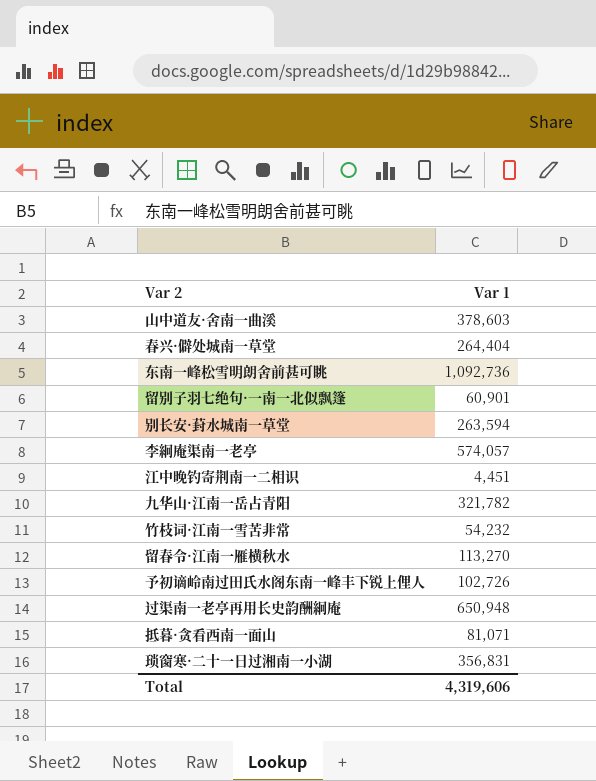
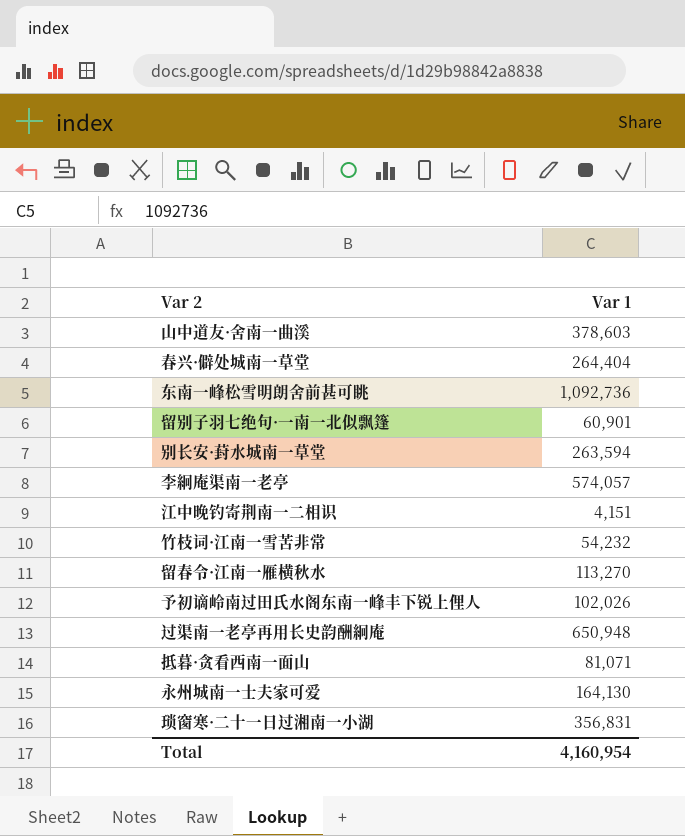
row 九华山·江南一岳占青阳: 321,782 -> none
江中晚钓寄荆南一二相识 | Var 1: 4,451 -> 4,151
予初谪岭南过田氏水阁东南一峰丰下锐上俚人 | Var 1: 102,726 -> 102,026
row 永州城南一士夫家可爱: none -> 164,130
Total | Var 1: 4,319,606 -> 4,160,954

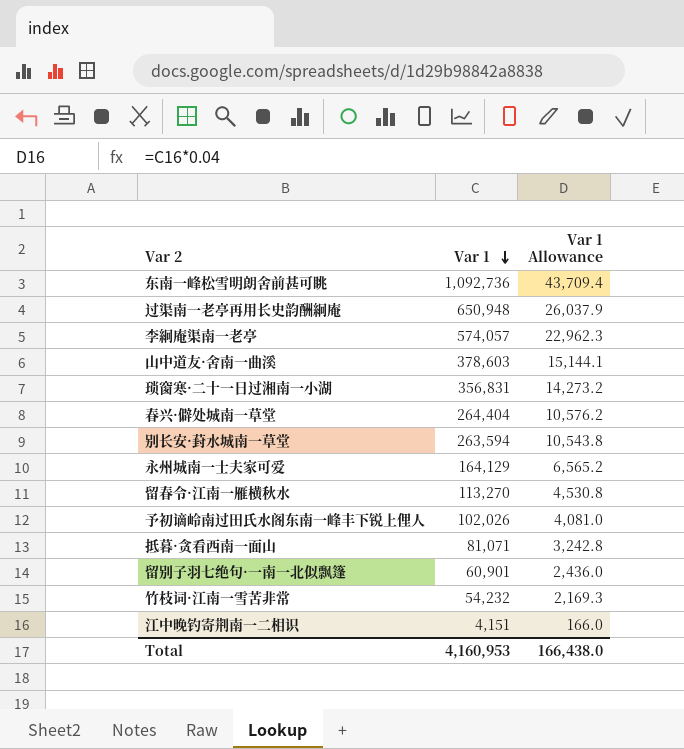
row order: none -> Var 1 descending
column Var 1 Allowance | formula: none -> [Var 1] * 0.04
永州城南一士夫家可爱 | Var 1: 164,130 -> 164,129
Total | Var 1: 4,160,954 -> 4,160,953

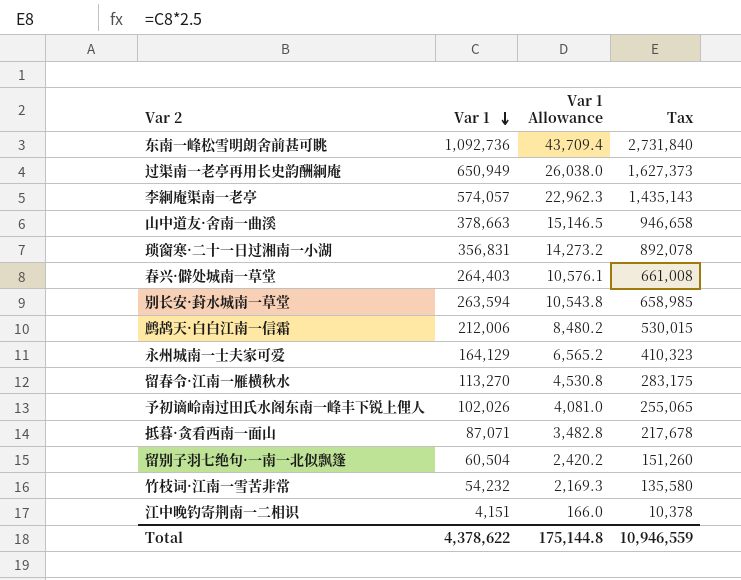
column Tax | formula: none -> [Var 1] * 2.5
过渠南一老亭再用长史韵酬絅庵 | Var 1: 650,948 -> 650,949
过渠南一老亭再用长史韵酬絅庵 | Var 1 Allowance: 26,037.9 -> 26,038.0
山中道友·舍南一曲溪 | Var 1: 378,603 -> 378,663
山中道友·舍南一曲溪 | Var 1 Allowance: 15,144.1 -> 15,146.5
春兴·僻处城南一草堂 | Var 1: 264,404 -> 264,403
春兴·僻处城南一草堂 | Var 1 Allowance: 10,576.2 -> 10,576.1
row 鹧鸪天·白白江南一信霜: none -> 212,006 | 8,480.2 | 530,015
抵暮·贪看西南一面山 | Var 1: 81,071 -> 87,071
抵暮·贪看西南一面山 | Var 1 Allowance: 3,242.8 -> 3,482.8
留别子羽七绝句·一南一北似飘篷 | Var 1: 60,901 -> 60,504
留别子羽七绝句·一南一北似飘篷 | Var 1 Allowance: 2,436.0 -> 2,420.2
Total | Var 1: 4,160,953 -> 4,378,622
Total | Var 1 Allowance: 166,438.0 -> 175,144.8

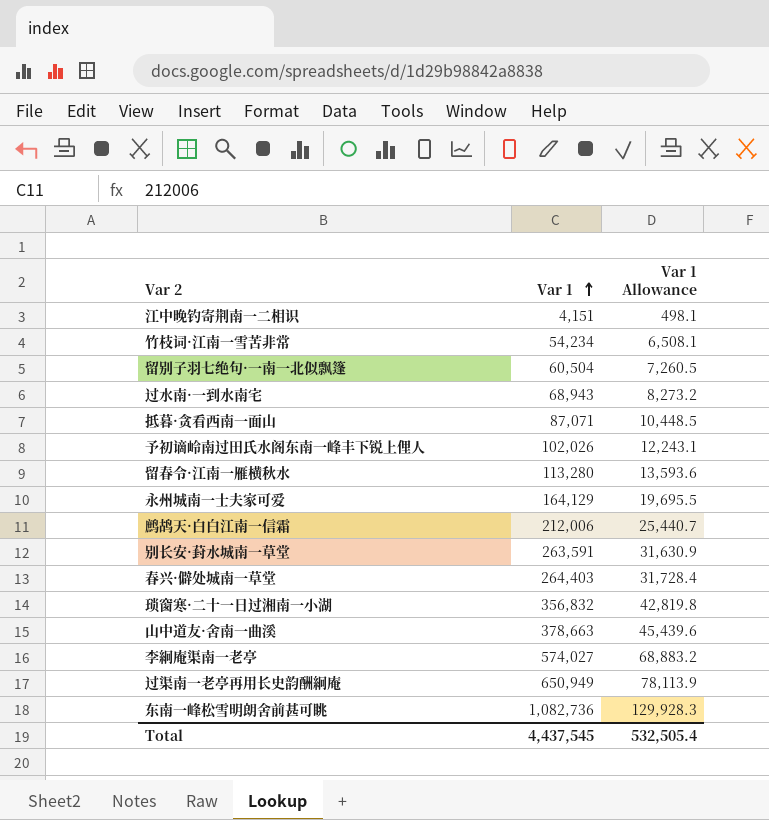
row order: Var 1 descending -> Var 1 ascending
column Tax | formula: [Var 1] * 2.5 -> none
column Var 1 Allowance | formula: [Var 1] * 0.04 -> [Var 1] * 0.12
竹枝词·江南一雪苦非常 | Var 1: 54,232 -> 54,234
row 过水南·一到水南宅: none -> 68,943 | 8,273.2
留春令·江南一雁横秋水 | Var 1: 113,270 -> 113,280
别长安·葑水城南一草堂 | Var 1: 263,594 -> 263,591
琐窗寒·二十一日过湘南一小湖 | Var 1: 356,831 -> 356,832
李絅庵渠南一老亭 | Var 1: 574,057 -> 574,027
东南一峰松雪明朗舍前甚可眺 | Var 1: 1,092,736 -> 1,082,736
Total | Var 1: 4,378,622 -> 4,437,545
Total | Var 1 Allowance: 175,144.8 -> 532,505.4

